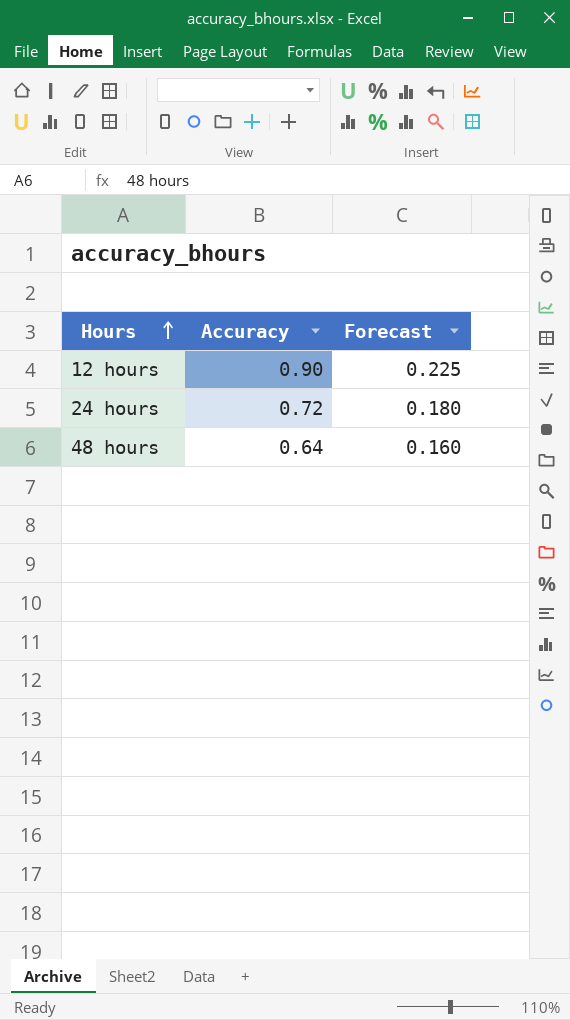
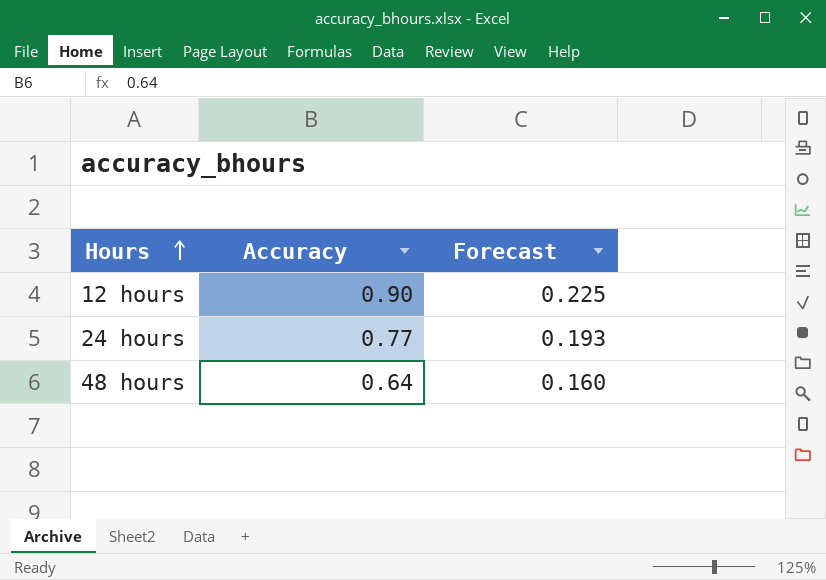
24 hours | Accuracy: 0.72 -> 0.77
24 hours | Forecast: 0.180 -> 0.193

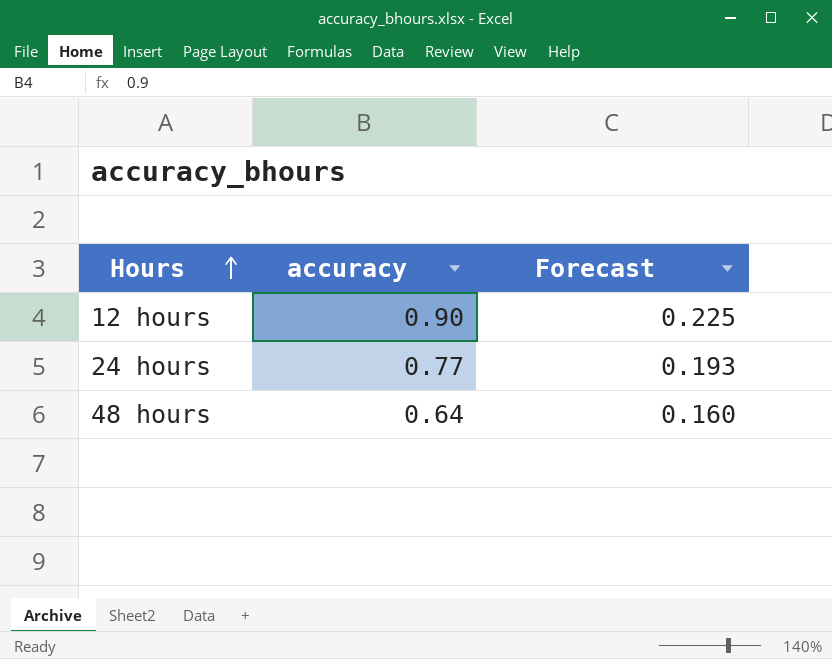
column name: Accuracy -> accuracy

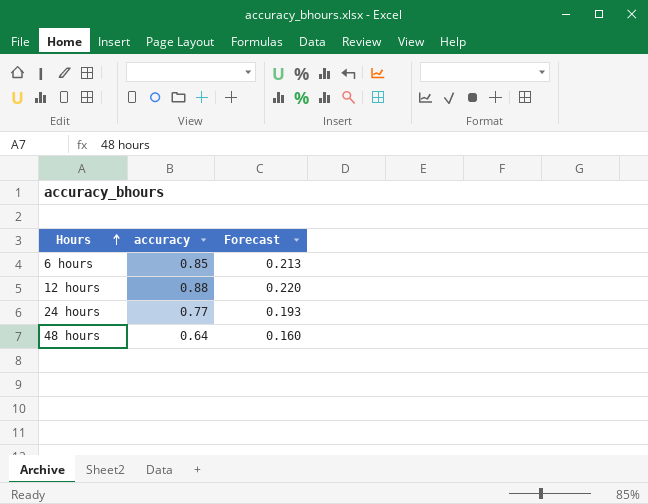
row 6 hours: none -> 0.85 | 0.213
12 hours | accuracy: 0.90 -> 0.88
12 hours | Forecast: 0.225 -> 0.220

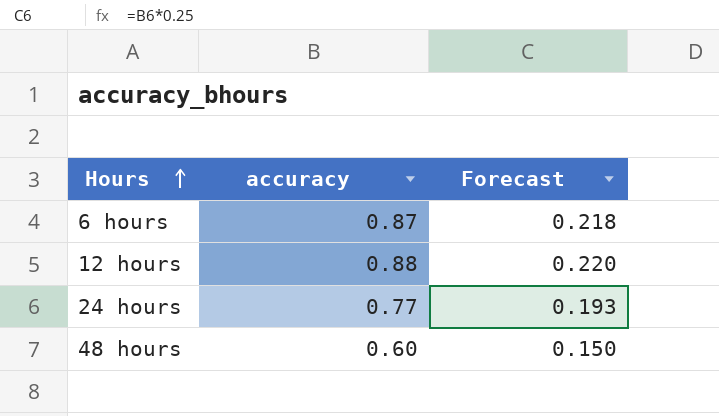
6 hours | accuracy: 0.85 -> 0.87
6 hours | Forecast: 0.213 -> 0.218
48 hours | accuracy: 0.64 -> 0.60
48 hours | Forecast: 0.160 -> 0.150

